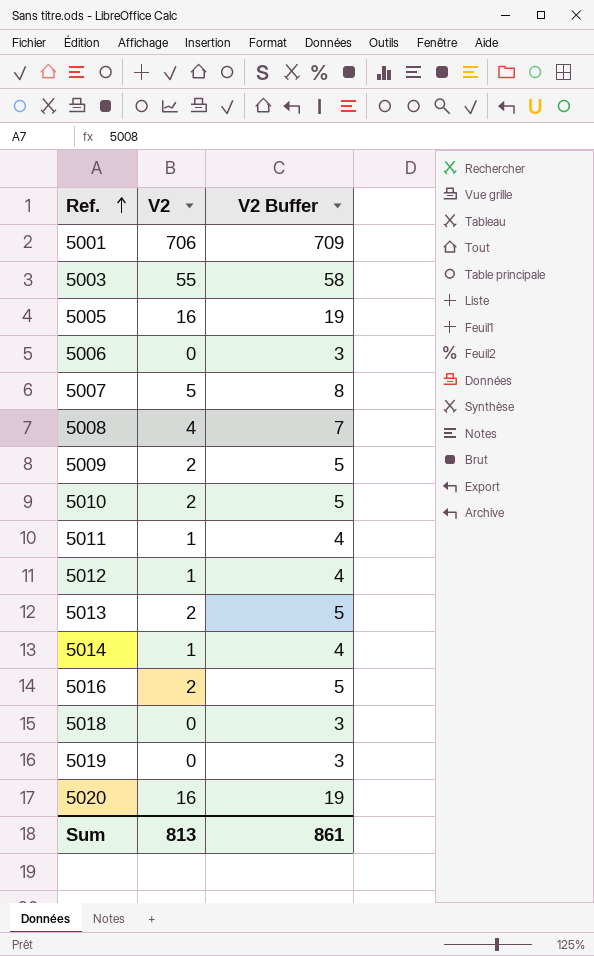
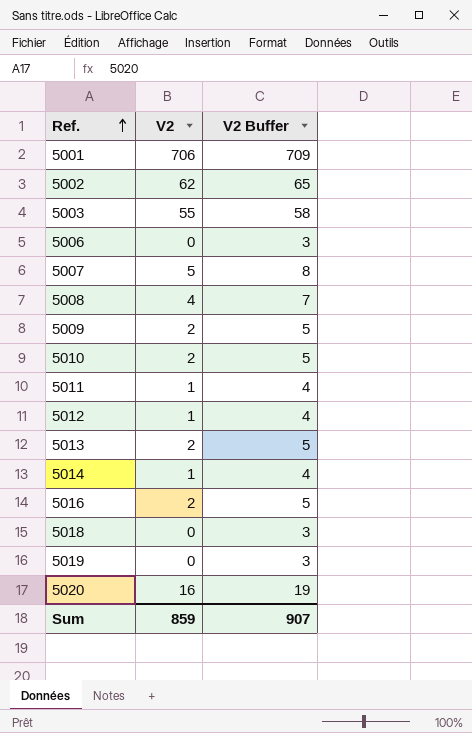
row 5005: 16 | 19 -> none
row 5002: none -> 62 | 65
Sum | V2: 813 -> 859
Sum | V2 Buffer: 861 -> 907

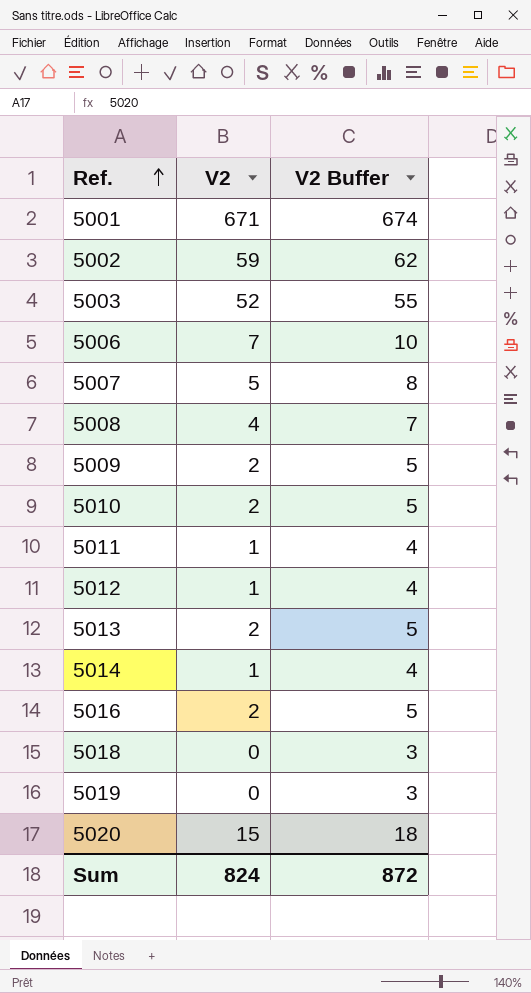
5001 | V2: 706 -> 671
5001 | V2 Buffer: 709 -> 674
5002 | V2: 62 -> 59
5002 | V2 Buffer: 65 -> 62
5003 | V2: 55 -> 52
5003 | V2 Buffer: 58 -> 55
5006 | V2: 0 -> 7
5006 | V2 Buffer: 3 -> 10
5020 | V2: 16 -> 15
5020 | V2 Buffer: 19 -> 18
Sum | V2: 859 -> 824
Sum | V2 Buffer: 907 -> 872

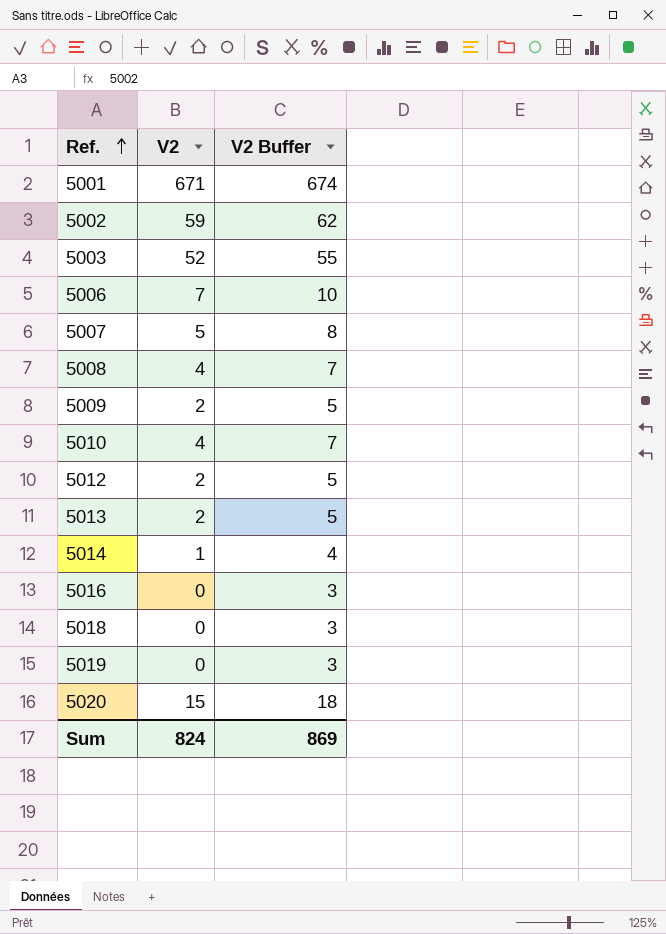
row 5011: 1 | 4 -> none
5010 | V2: 2 -> 4
5010 | V2 Buffer: 5 -> 7
5012 | V2: 1 -> 2
5012 | V2 Buffer: 4 -> 5
5016 | V2: 2 -> 0
5016 | V2 Buffer: 5 -> 3
Sum | V2 Buffer: 872 -> 869

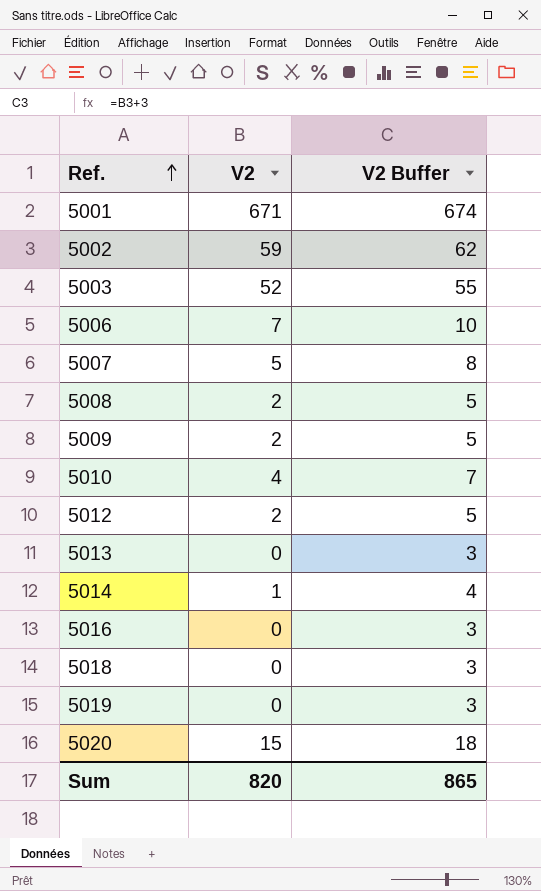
5008 | V2: 4 -> 2
5008 | V2 Buffer: 7 -> 5
5013 | V2: 2 -> 0
5013 | V2 Buffer: 5 -> 3
Sum | V2: 824 -> 820
Sum | V2 Buffer: 869 -> 865

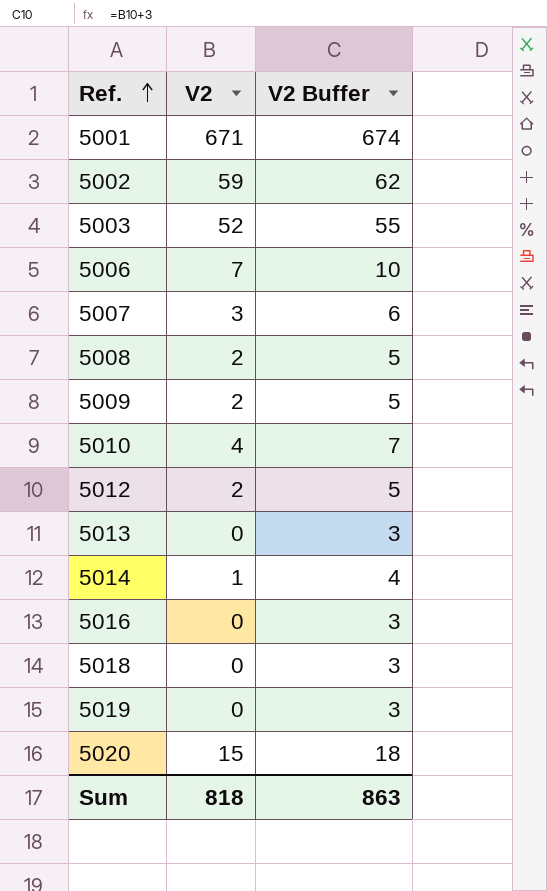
5007 | V2: 5 -> 3
5007 | V2 Buffer: 8 -> 6
Sum | V2: 820 -> 818
Sum | V2 Buffer: 865 -> 863

